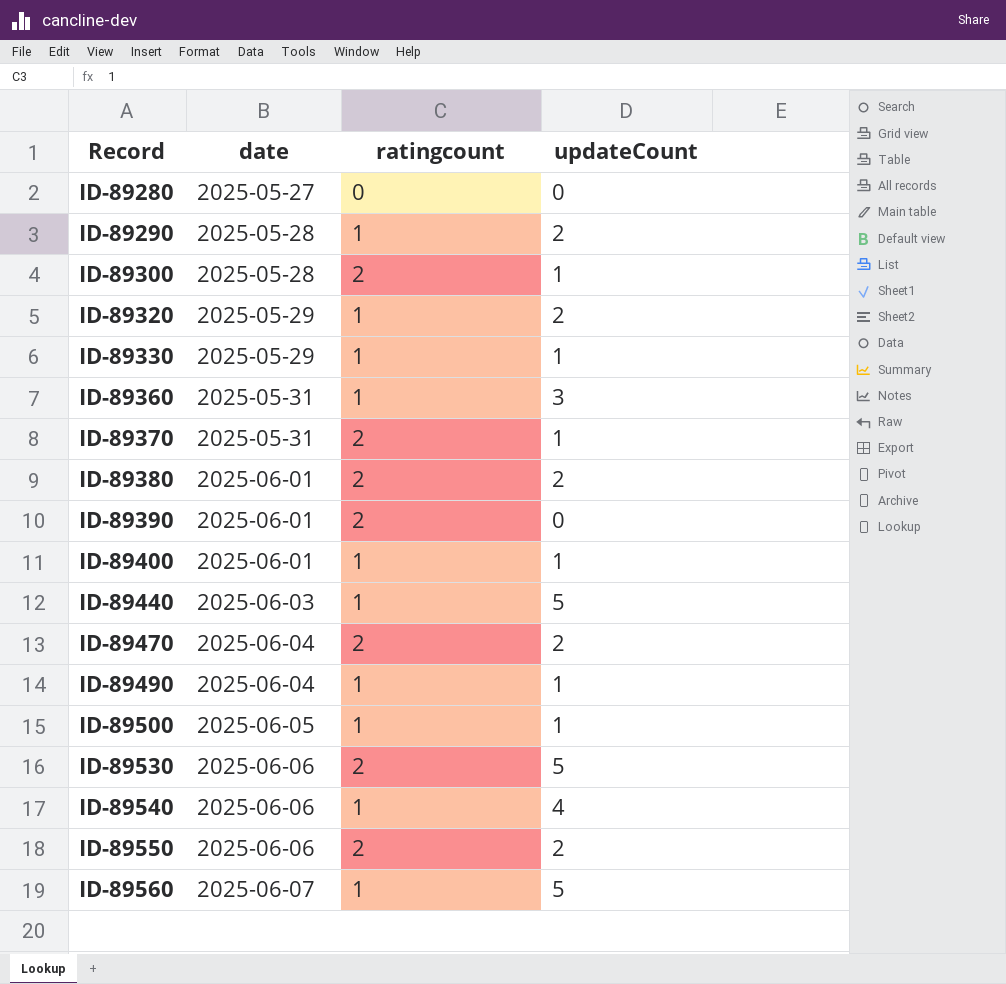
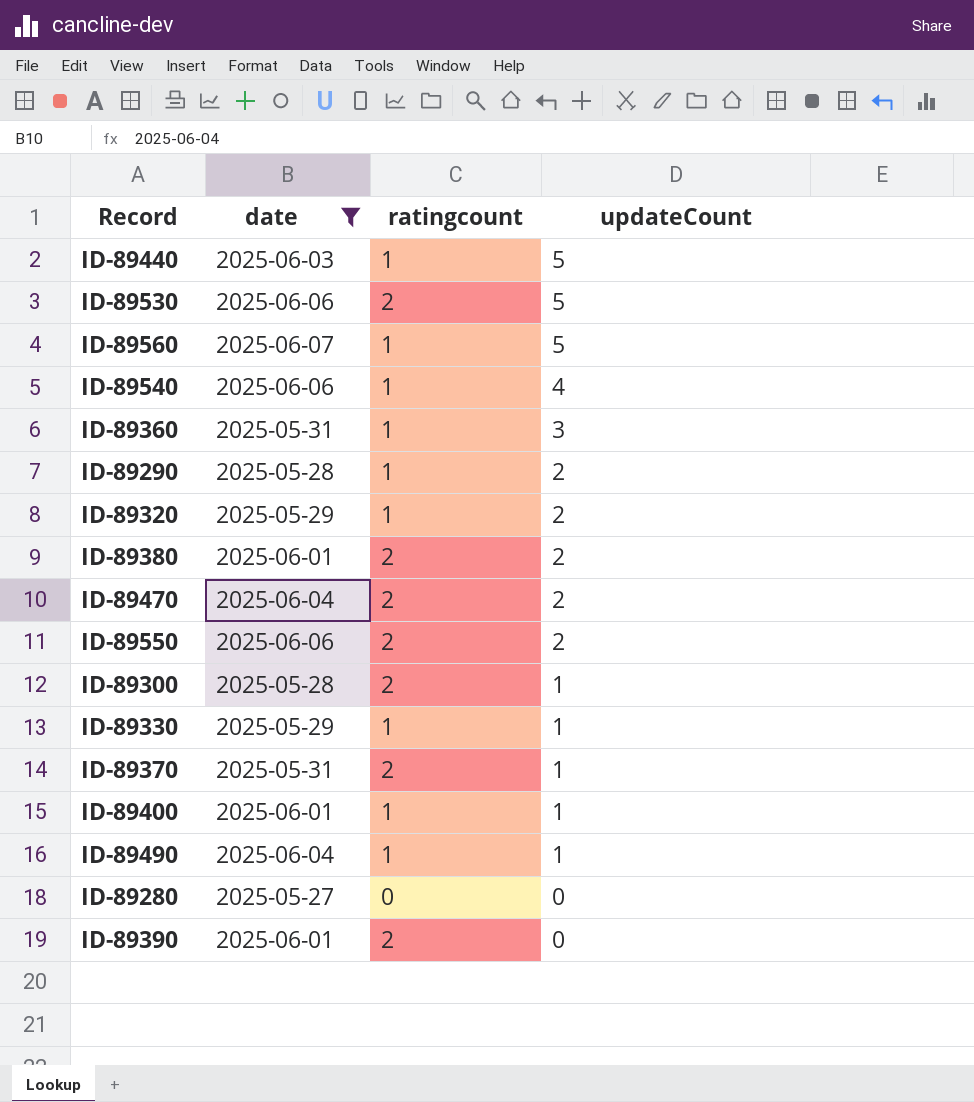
filter: none -> date != 2025-06-05
row order: Record ascending -> updateCount descending

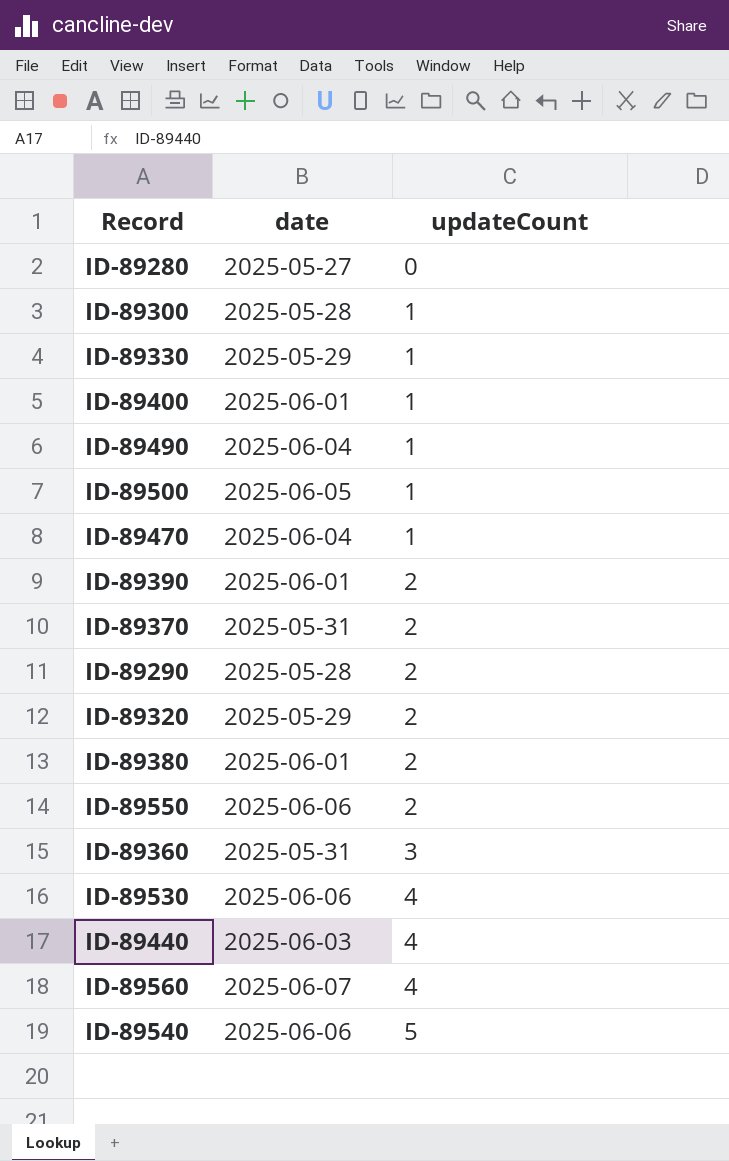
filter: date != 2025-06-05 -> none
row order: updateCount descending -> updateCount ascending
column ratingcount | position: 3 -> none
ID-89470 | updateCount: 2 -> 1
ID-89390 | updateCount: 0 -> 2
ID-89370 | updateCount: 1 -> 2
ID-89530 | updateCount: 5 -> 4
ID-89440 | updateCount: 5 -> 4
ID-89560 | updateCount: 5 -> 4
ID-89540 | updateCount: 4 -> 5

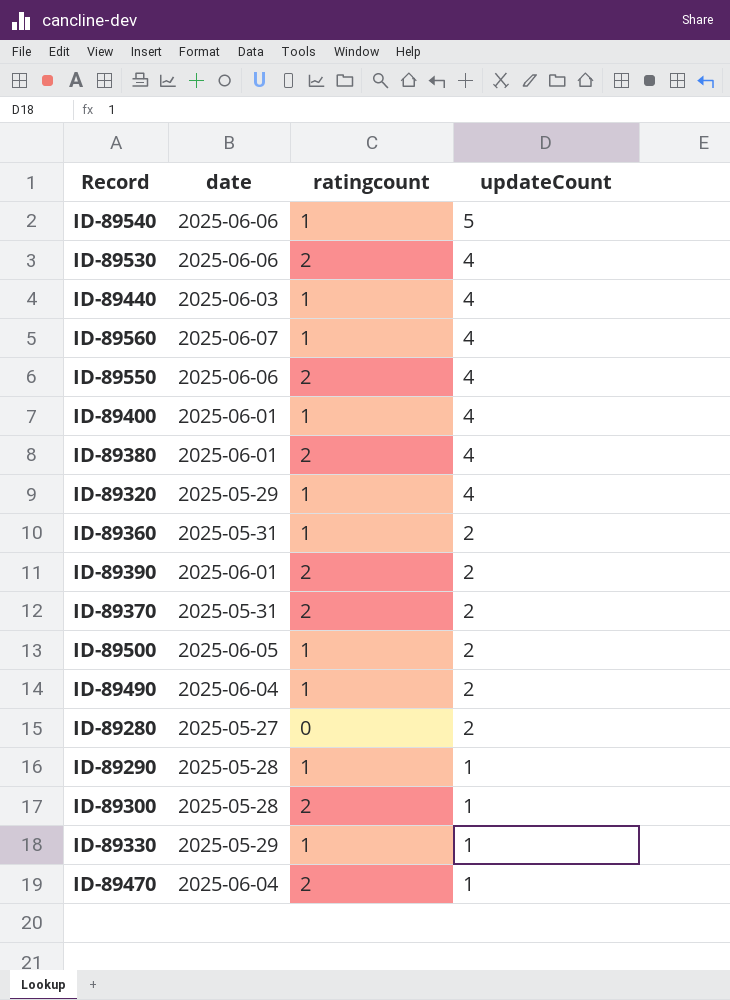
row order: updateCount ascending -> updateCount descending
column ratingcount | position: none -> 3
ID-89550 | updateCount: 2 -> 4
ID-89400 | updateCount: 1 -> 4
ID-89380 | updateCount: 2 -> 4
ID-89320 | updateCount: 2 -> 4
ID-89360 | updateCount: 3 -> 2
ID-89500 | updateCount: 1 -> 2
ID-89490 | updateCount: 1 -> 2
ID-89280 | updateCount: 0 -> 2
ID-89290 | updateCount: 2 -> 1

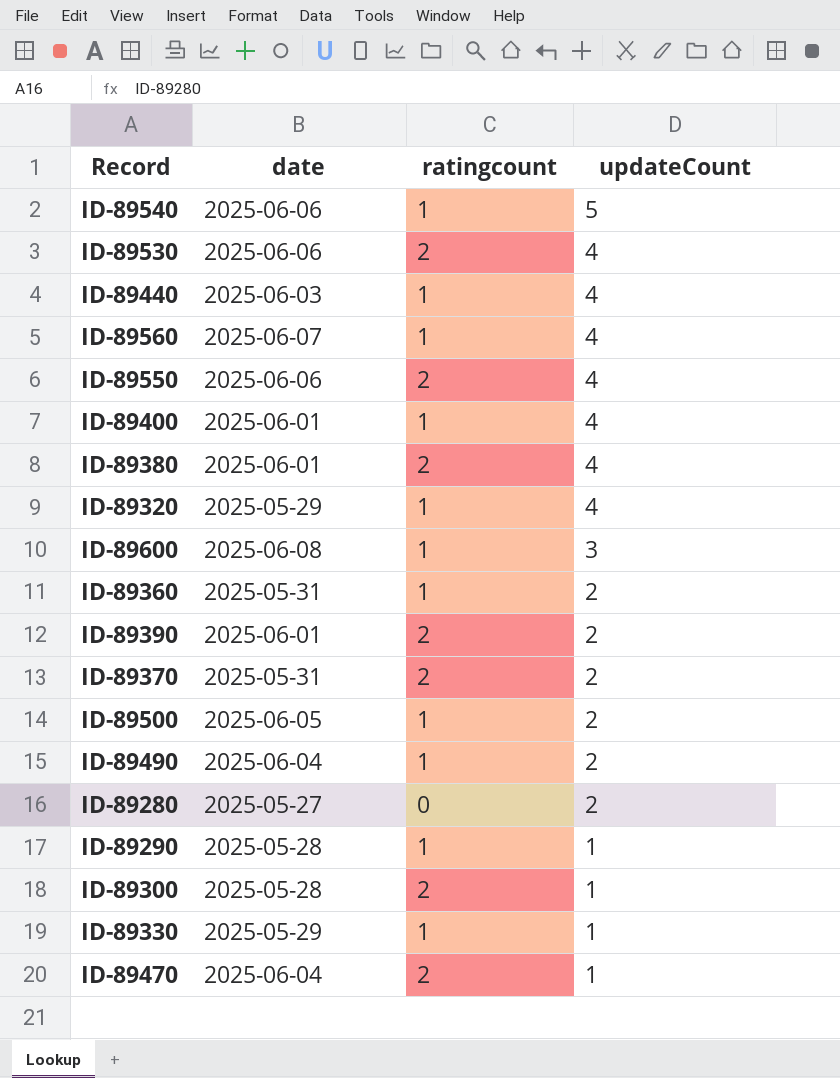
row ID-89600: none -> 2025-06-08 | 1 | 3

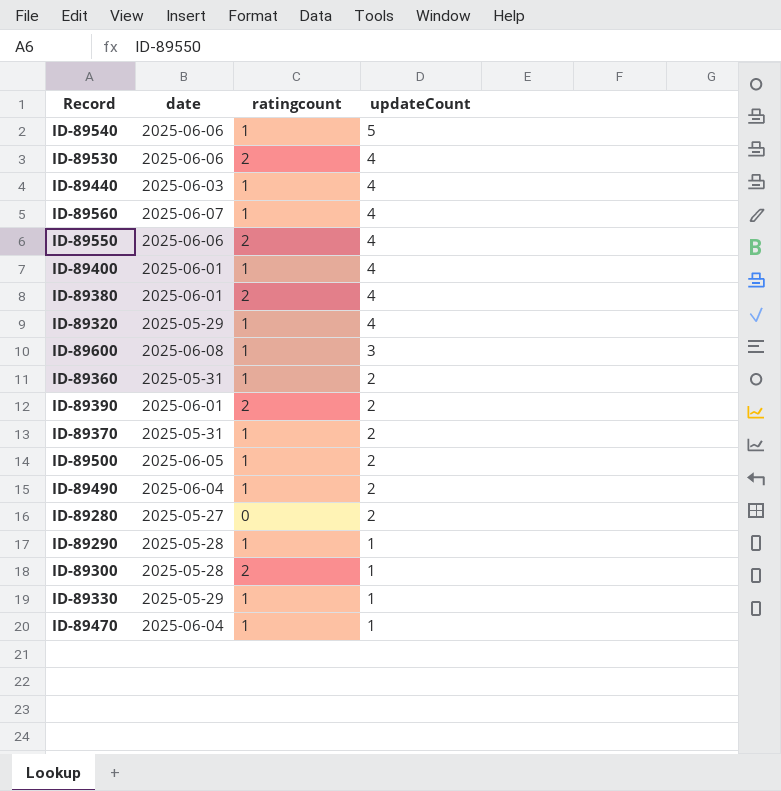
ID-89370 | ratingcount: 2 -> 1
ID-89470 | ratingcount: 2 -> 1

